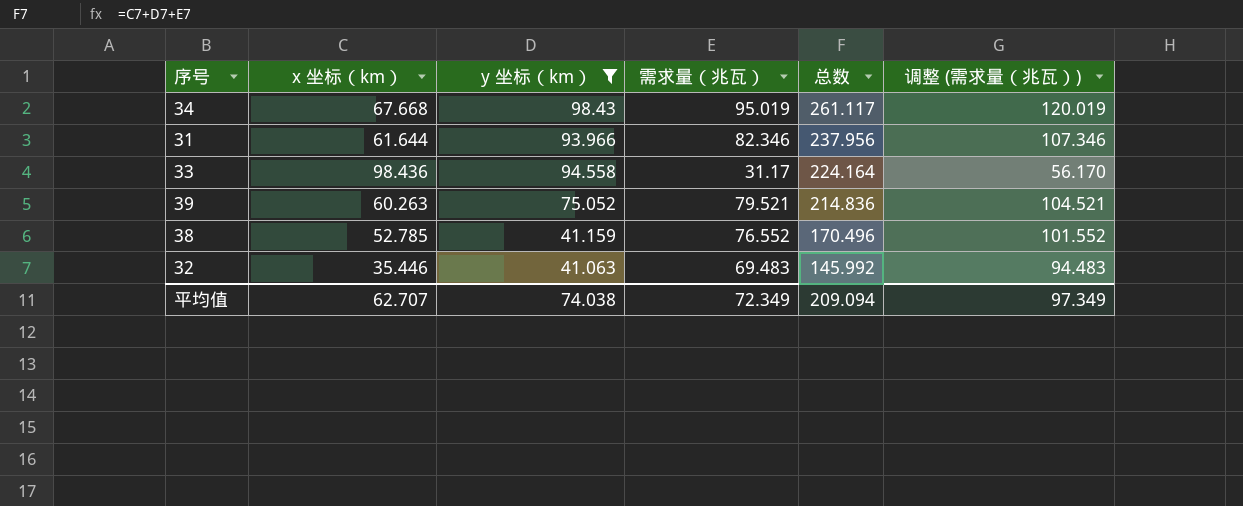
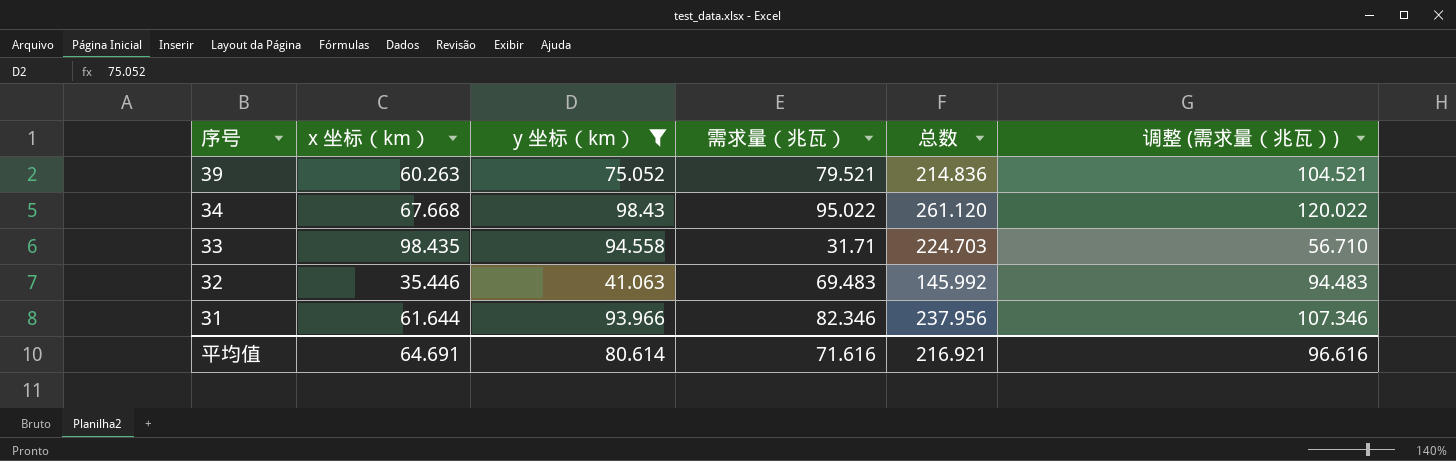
row order: 总数 descending -> 序号 descending
row 38: 52.785 | 41.159 | 76.552 | 170.496 | 101.552 -> none
34 | 需求量（兆瓦）: 95.019 -> 95.022
34 | 总数: 261.117 -> 261.120
34 | 调整 (需求量（兆瓦）): 120.019 -> 120.022
33 | x 坐标（km）: 98.436 -> 98.435
33 | 需求量（兆瓦）: 31.17 -> 31.71
33 | 总数: 224.164 -> 224.703
33 | 调整 (需求量（兆瓦）): 56.170 -> 56.710
平均值 | x 坐标（km）: 62.707 -> 64.691
平均值 | y 坐标（km）: 74.038 -> 80.614
平均值 | 需求量（兆瓦）: 72.349 -> 71.616
平均值 | 总数: 209.094 -> 216.921
平均值 | 调整 (需求量（兆瓦）): 97.349 -> 96.616

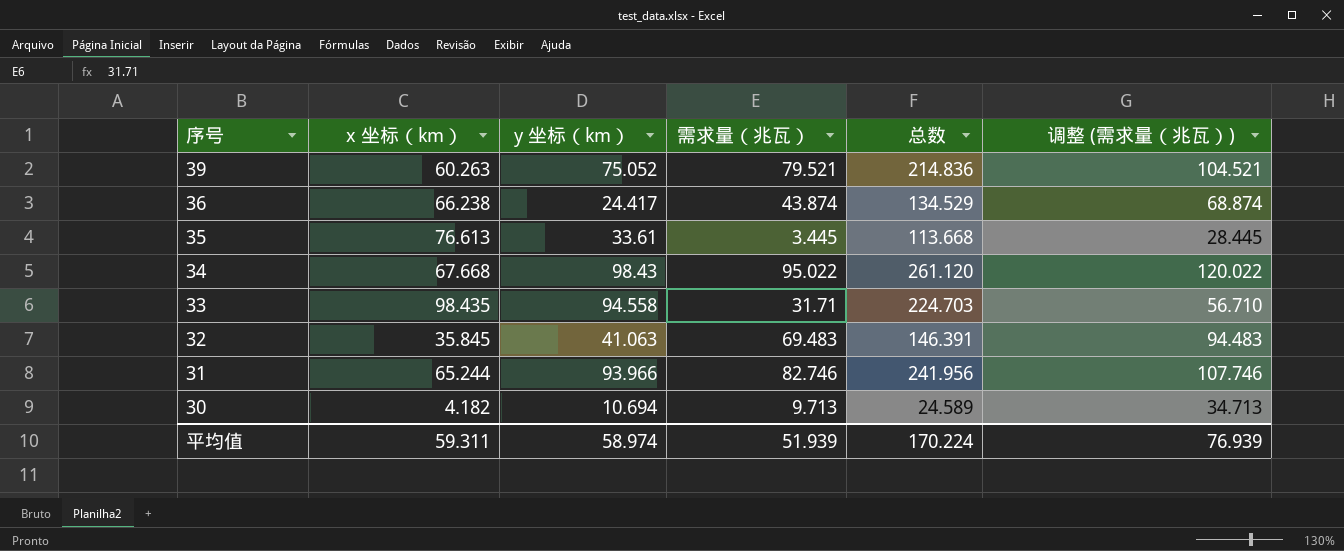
filter: y 坐标（km） >= 41.063 -> none
32 | x 坐标（km）: 35.446 -> 35.845
32 | 总数: 145.992 -> 146.391
31 | x 坐标（km）: 61.644 -> 65.244
31 | 需求量（兆瓦）: 82.346 -> 82.746
31 | 总数: 237.956 -> 241.956
31 | 调整 (需求量（兆瓦）): 107.346 -> 107.746
平均值 | x 坐标（km）: 64.691 -> 59.311
平均值 | y 坐标（km）: 80.614 -> 58.974
平均值 | 需求量（兆瓦）: 71.616 -> 51.939
平均值 | 总数: 216.921 -> 170.224
平均值 | 调整 (需求量（兆瓦）): 96.616 -> 76.939

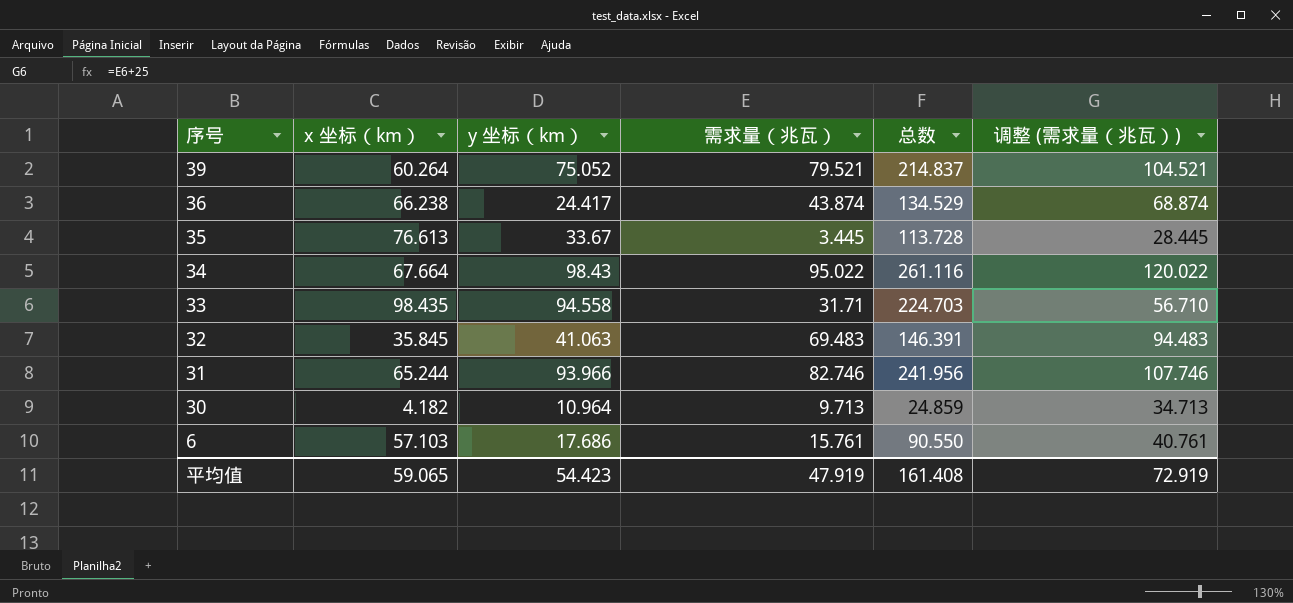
39 | x 坐标（km）: 60.263 -> 60.264
39 | 总数: 214.836 -> 214.837
35 | y 坐标（km）: 33.61 -> 33.67
35 | 总数: 113.668 -> 113.728
34 | x 坐标（km）: 67.668 -> 67.664
34 | 总数: 261.120 -> 261.116
30 | y 坐标（km）: 10.694 -> 10.964
30 | 总数: 24.589 -> 24.859
row 6: none -> 57.103 | 17.686 | 15.761 | 90.550 | 40.761
平均值 | x 坐标（km）: 59.311 -> 59.065
平均值 | y 坐标（km）: 58.974 -> 54.423
平均值 | 需求量（兆瓦）: 51.939 -> 47.919
平均值 | 总数: 170.224 -> 161.408
平均值 | 调整 (需求量（兆瓦）): 76.939 -> 72.919

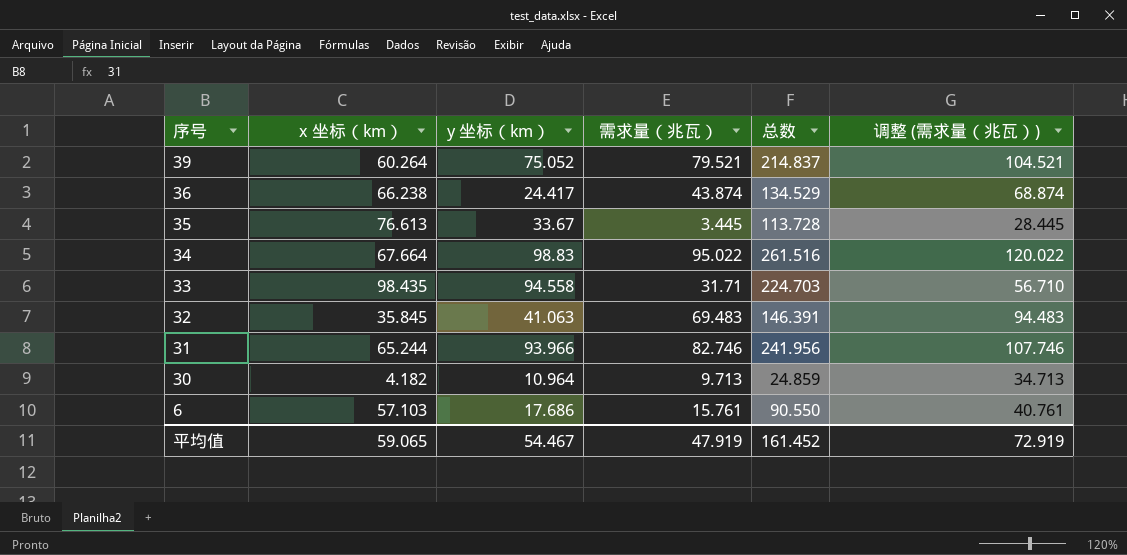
34 | y 坐标（km）: 98.43 -> 98.83
34 | 总数: 261.116 -> 261.516
平均值 | y 坐标（km）: 54.423 -> 54.467
平均值 | 总数: 161.408 -> 161.452

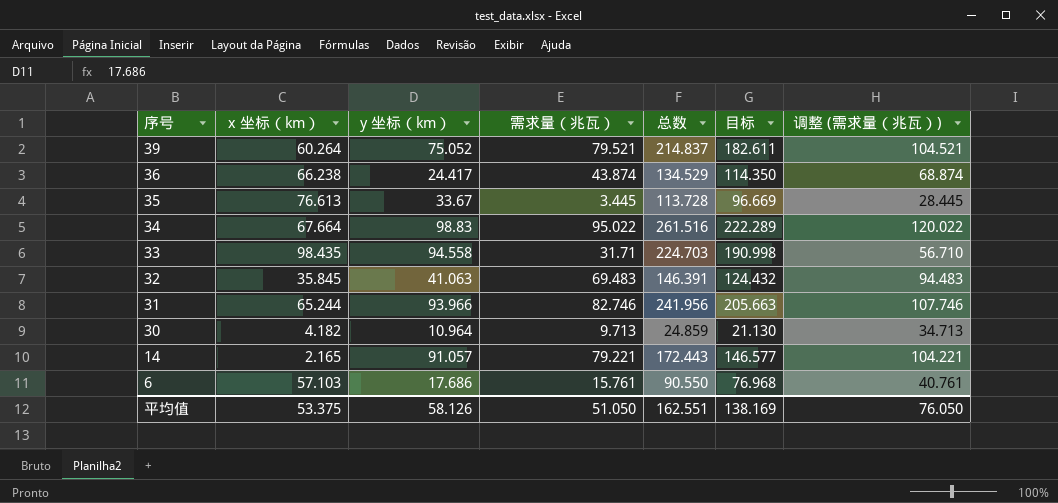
column 目标 | formula: none -> [总数] * 0.85
row 14: none -> 2.165 | 91.057 | 79.221 | 172.443 | 146.577 | 104.221
平均值 | x 坐标（km）: 59.065 -> 53.375
平均值 | y 坐标（km）: 54.467 -> 58.126
平均值 | 需求量（兆瓦）: 47.919 -> 51.050
平均值 | 总数: 161.452 -> 162.551
平均值 | 调整 (需求量（兆瓦）): 72.919 -> 76.050

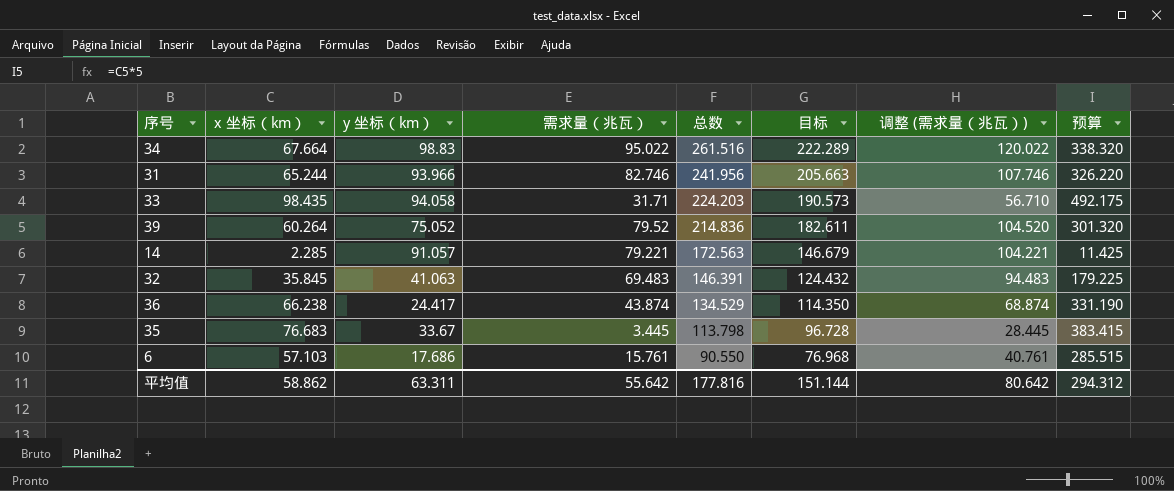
row order: 序号 descending -> 总数 descending
column 预算 | formula: none -> [x 坐标（km）] * 5
row 30: 4.182 | 10.964 | 9.713 | 24.859 | 21.130 | 34.713 -> none
33 | y 坐标（km）: 94.558 -> 94.058
33 | 总数: 224.703 -> 224.203
33 | 目标: 190.998 -> 190.573
39 | 需求量（兆瓦）: 79.521 -> 79.52
39 | 总数: 214.837 -> 214.836
39 | 调整 (需求量（兆瓦）): 104.521 -> 104.520
14 | x 坐标（km）: 2.165 -> 2.285
14 | 总数: 172.443 -> 172.563
14 | 目标: 146.577 -> 146.679
35 | x 坐标（km）: 76.613 -> 76.683
35 | 总数: 113.728 -> 113.798
35 | 目标: 96.669 -> 96.728
平均值 | x 坐标（km）: 53.375 -> 58.862
平均值 | y 坐标（km）: 58.126 -> 63.311
平均值 | 需求量（兆瓦）: 51.050 -> 55.642
平均值 | 总数: 162.551 -> 177.816
平均值 | 目标: 138.169 -> 151.144
平均值 | 调整 (需求量（兆瓦）): 76.050 -> 80.642

